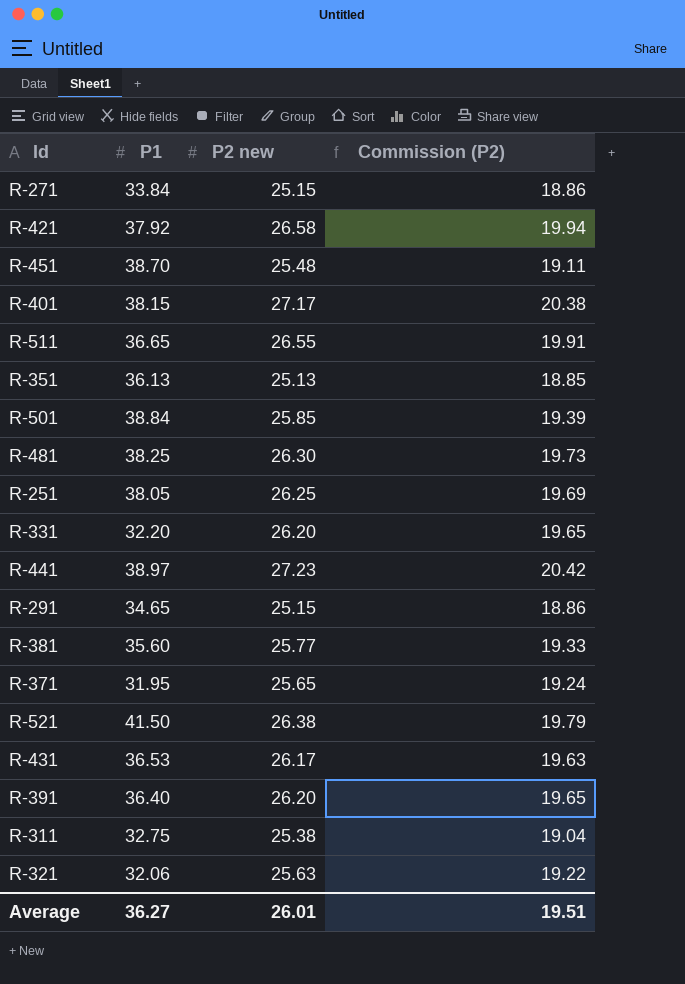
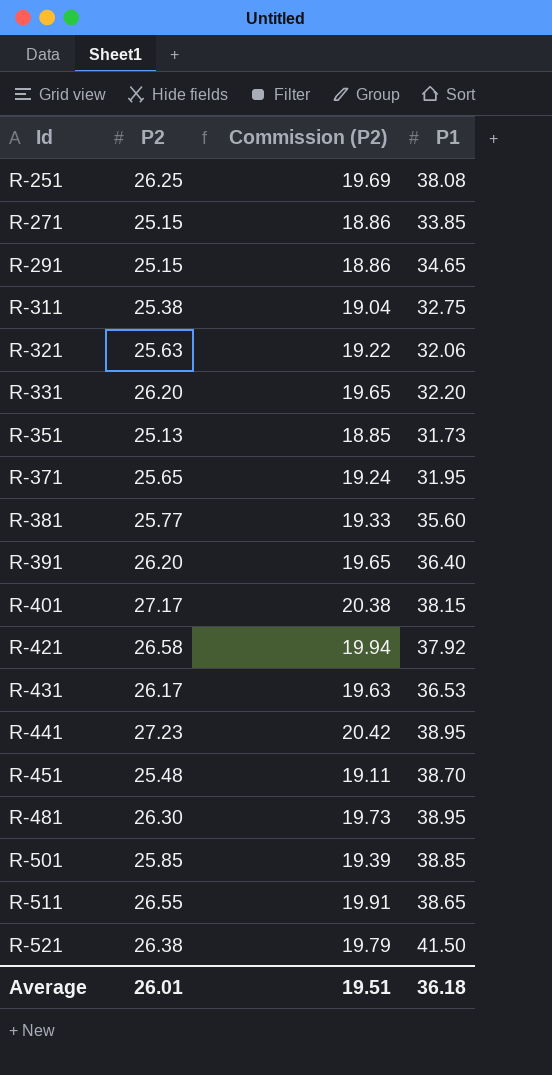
row order: none -> Id ascending
column name: P2 new -> P2
column P1 | position: 2 -> 4
R-251 | P1: 38.05 -> 38.08
R-271 | P1: 33.84 -> 33.85
R-351 | P1: 36.13 -> 31.73
R-441 | P1: 38.97 -> 38.95
R-481 | P1: 38.25 -> 38.95
R-501 | P1: 38.84 -> 38.85
R-511 | P1: 36.65 -> 38.65
Average | P1: 36.27 -> 36.18

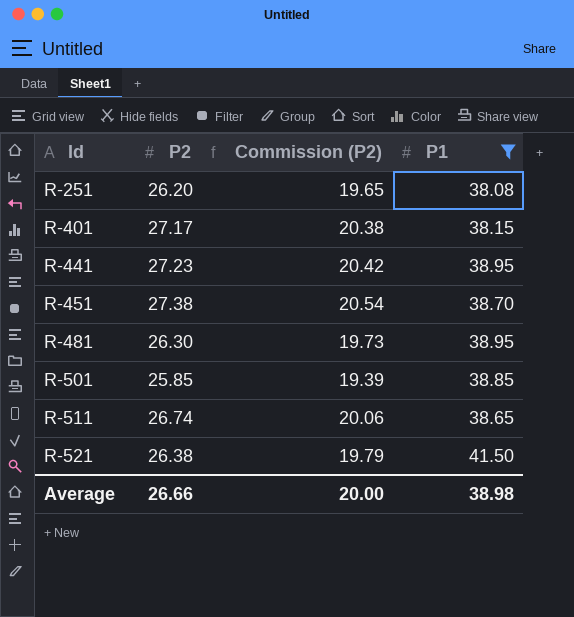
filter: none -> P1 >= 38.08
R-251 | P2: 26.25 -> 26.20
R-251 | Commission (P2): 19.69 -> 19.65
R-451 | P2: 25.48 -> 27.38
R-451 | Commission (P2): 19.11 -> 20.54
R-511 | P2: 26.55 -> 26.74
R-511 | Commission (P2): 19.91 -> 20.06
Average | P2: 26.01 -> 26.66
Average | Commission (P2): 19.51 -> 20.00
Average | P1: 36.18 -> 38.98

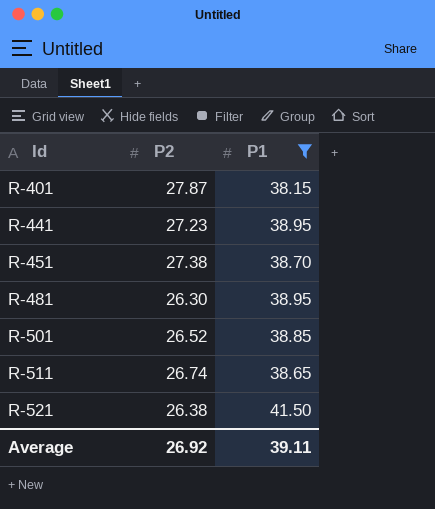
column Commission (P2) | formula: [P2] * 0.75 -> none
row R-251: 26.20 | 19.65 | 38.08 -> none
R-401 | P2: 27.17 -> 27.87
R-501 | P2: 25.85 -> 26.52
Average | P2: 26.66 -> 26.92
Average | P1: 38.98 -> 39.11

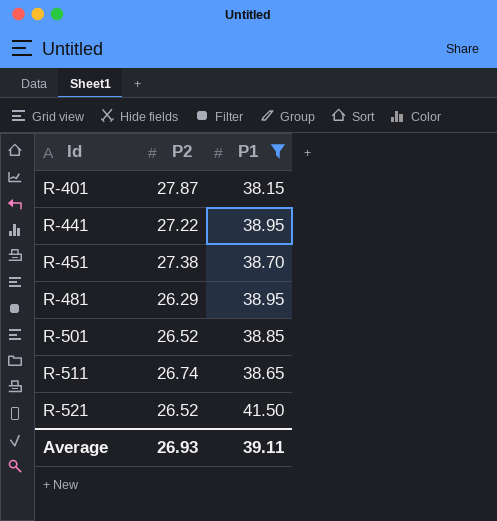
R-441 | P2: 27.23 -> 27.22
R-481 | P2: 26.30 -> 26.29
R-521 | P2: 26.38 -> 26.52
Average | P2: 26.92 -> 26.93

